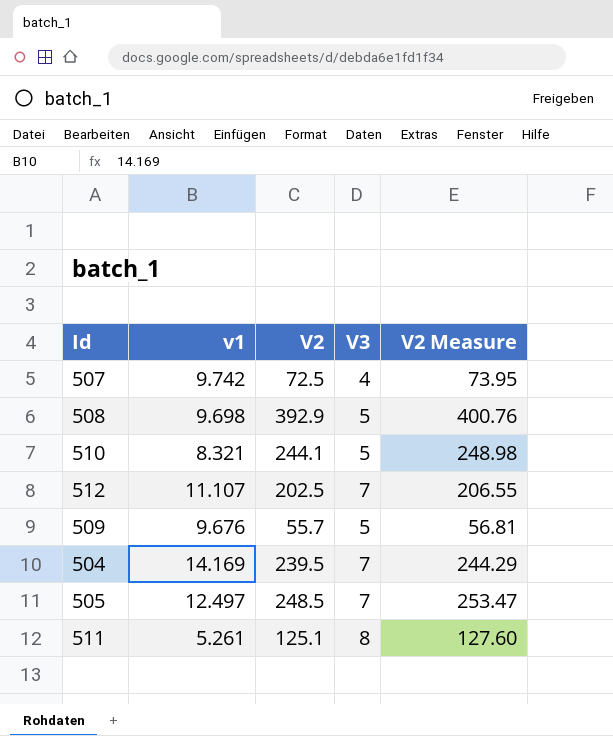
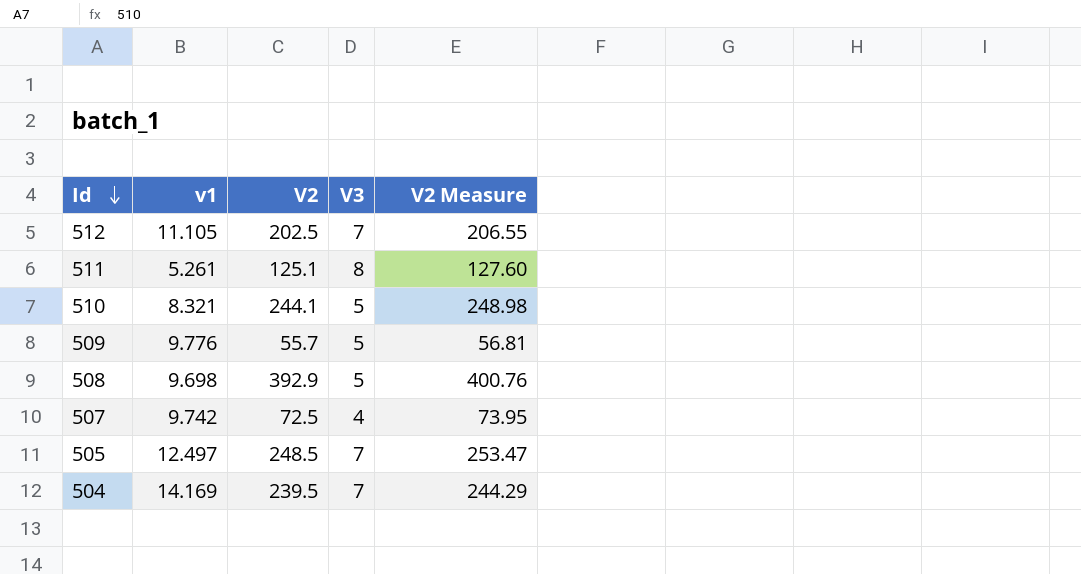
row order: none -> Id descending
512 | v1: 11.107 -> 11.105
509 | v1: 9.676 -> 9.776

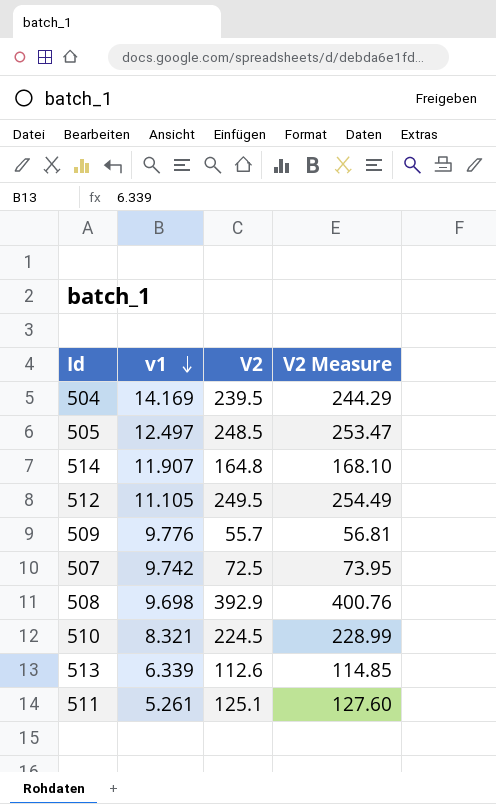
row order: Id descending -> v1 descending
column V3 | position: 4 -> none
row 514: none -> 11.907 | 164.8 | 168.10
512 | V2: 202.5 -> 249.5
512 | V2 Measure: 206.55 -> 254.49
510 | V2: 244.1 -> 224.5
510 | V2 Measure: 248.98 -> 228.99
row 513: none -> 6.339 | 112.6 | 114.85

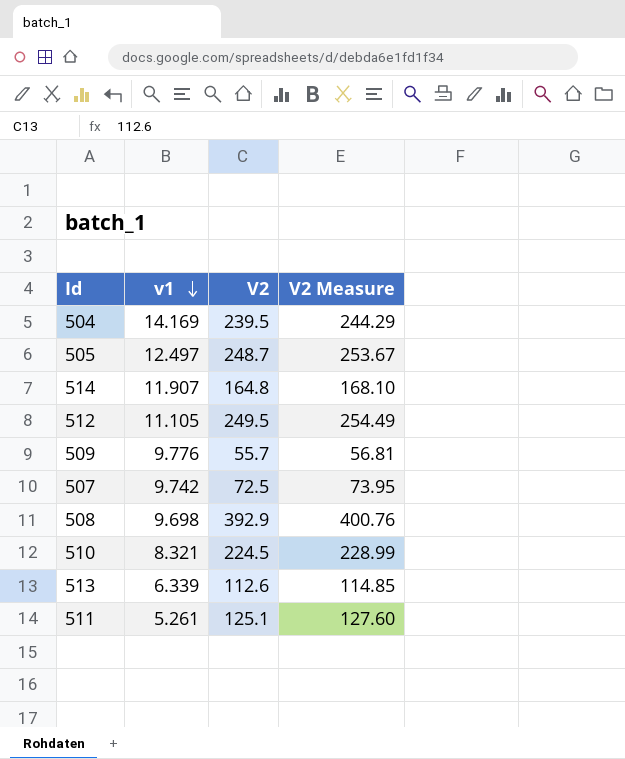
505 | V2: 248.5 -> 248.7
505 | V2 Measure: 253.47 -> 253.67

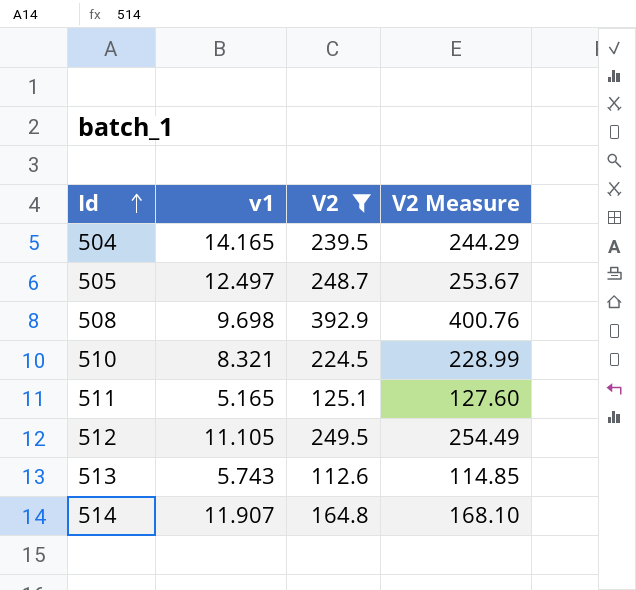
filter: none -> V2 >= 112.6
row order: v1 descending -> Id ascending
504 | v1: 14.169 -> 14.165
511 | v1: 5.261 -> 5.165
513 | v1: 6.339 -> 5.743

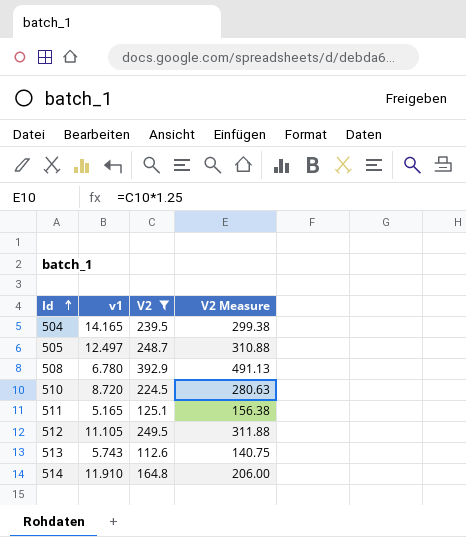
column V2 Measure | formula: [V2] * 1.02 -> [V2] * 1.25
508 | v1: 9.698 -> 6.780
510 | v1: 8.321 -> 8.720
514 | v1: 11.907 -> 11.910

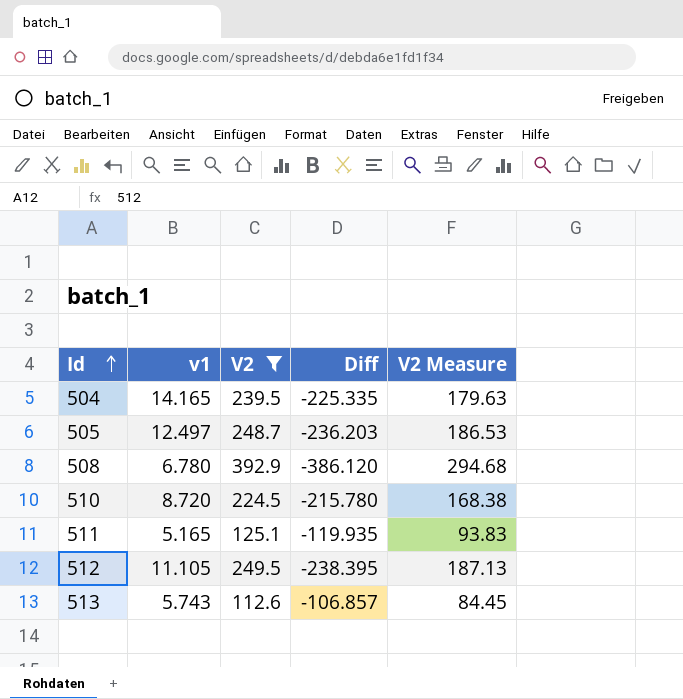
column Diff | formula: none -> [v1] - [V2]
column V2 Measure | formula: [V2] * 1.25 -> [V2] * 0.75
row 514: 11.910 | 164.8 | 206.00 -> none

